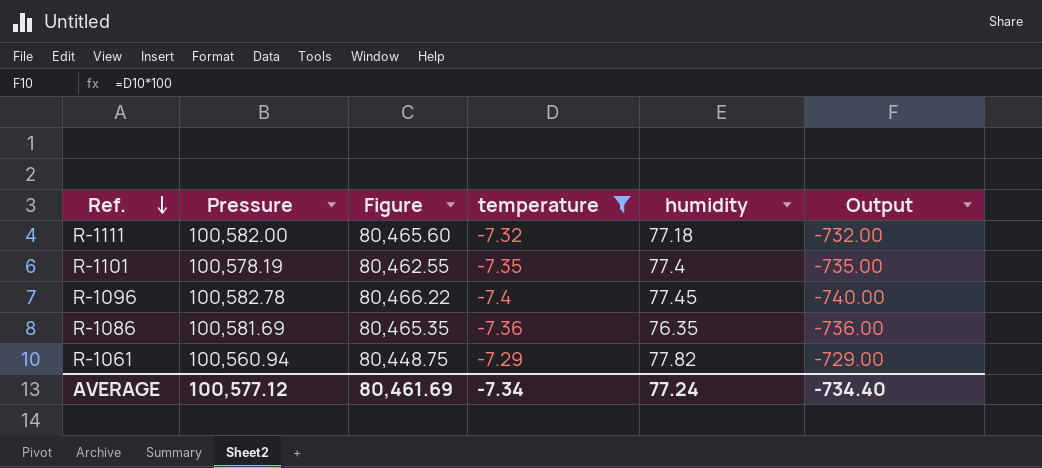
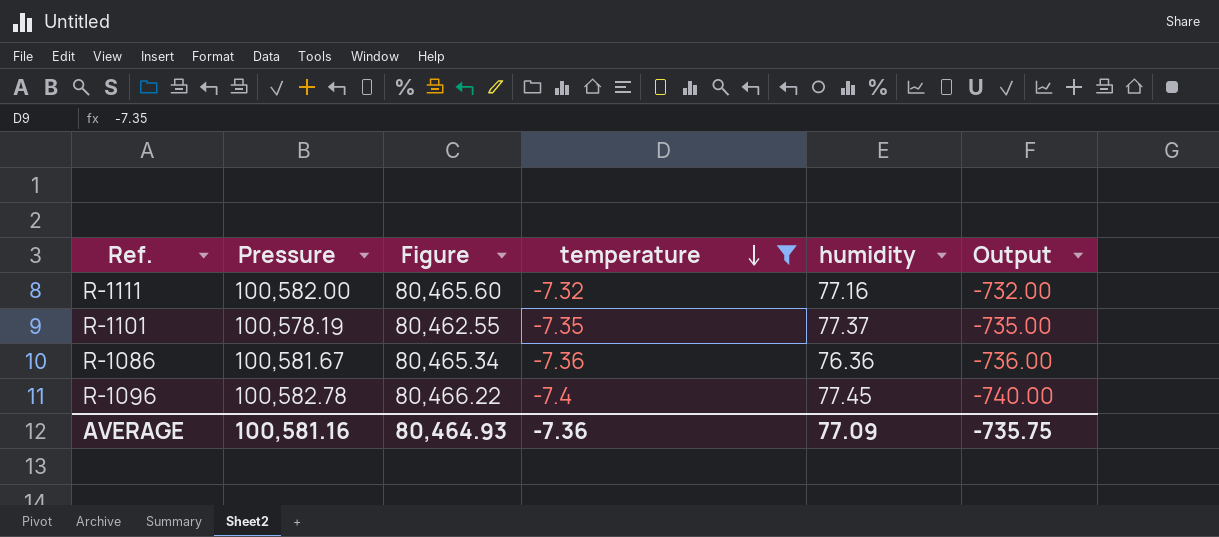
row order: Ref. descending -> temperature descending
row R-1061: 100,560.94 | 80,448.75 | -7.29 | 77.82 | -729.00 -> none
R-1111 | humidity: 77.18 -> 77.16
R-1101 | humidity: 77.4 -> 77.37
R-1086 | Pressure: 100,581.69 -> 100,581.67
R-1086 | Figure: 80,465.35 -> 80,465.34
R-1086 | humidity: 76.35 -> 76.36
AVERAGE | Pressure: 100,577.12 -> 100,581.16
AVERAGE | Figure: 80,461.69 -> 80,464.93
AVERAGE | temperature: -7.34 -> -7.36
AVERAGE | humidity: 77.24 -> 77.09
AVERAGE | Output: -734.40 -> -735.75

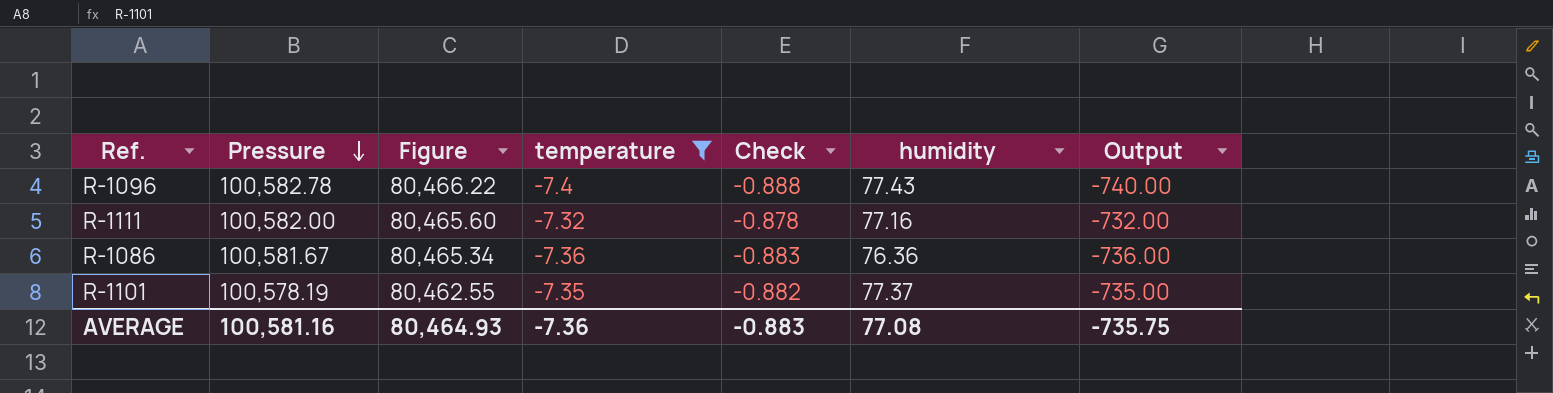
row order: temperature descending -> Pressure descending
column Check | formula: none -> [temperature] * 0.12
R-1096 | humidity: 77.45 -> 77.43
AVERAGE | humidity: 77.09 -> 77.08

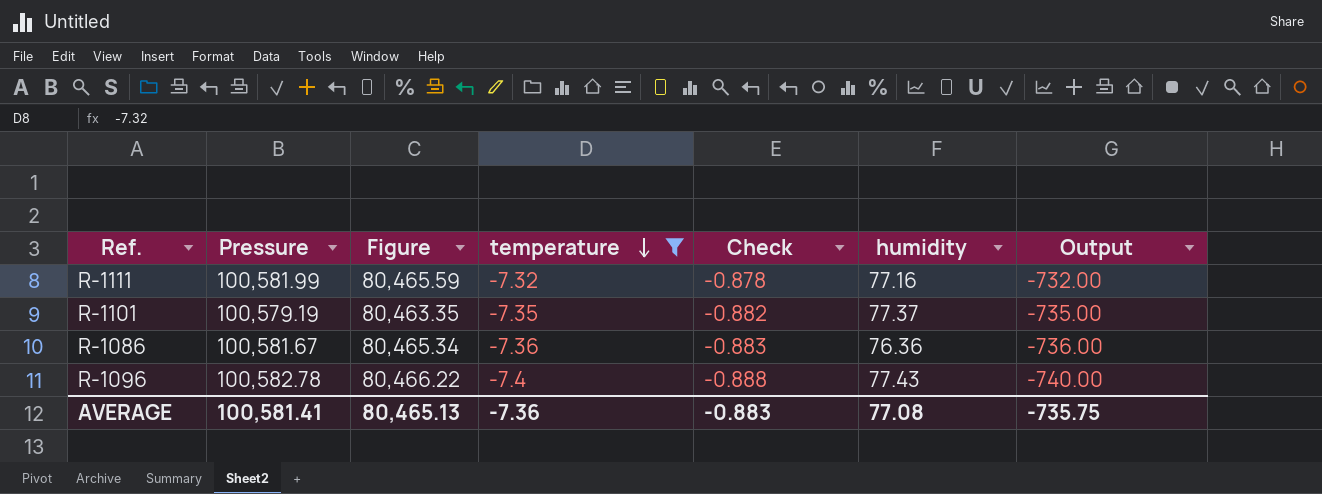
row order: Pressure descending -> temperature descending
R-1111 | Pressure: 100,582.00 -> 100,581.99
R-1111 | Figure: 80,465.60 -> 80,465.59
R-1101 | Pressure: 100,578.19 -> 100,579.19
R-1101 | Figure: 80,462.55 -> 80,463.35
AVERAGE | Pressure: 100,581.16 -> 100,581.41
AVERAGE | Figure: 80,464.93 -> 80,465.13

